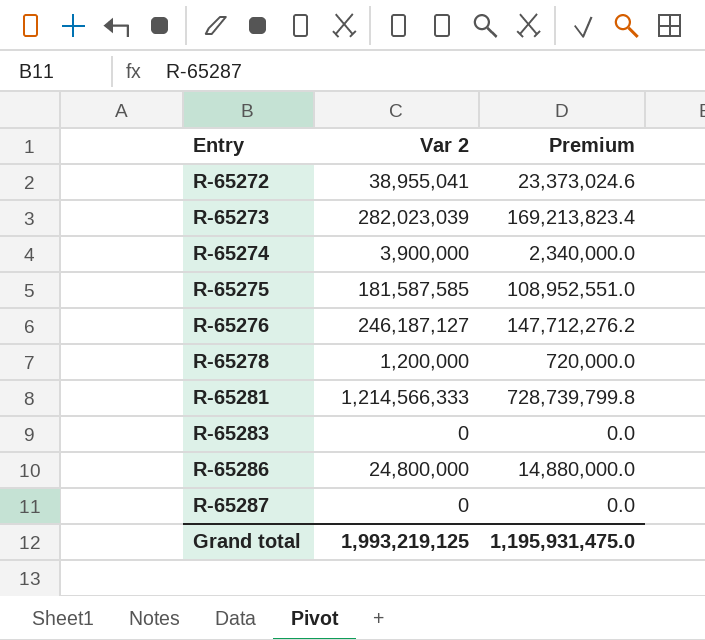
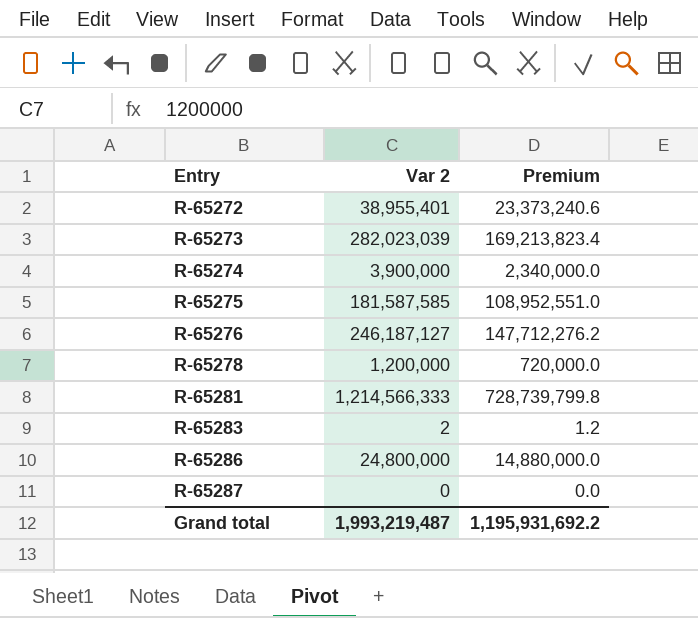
R-65272 | Var 2: 38,955,041 -> 38,955,401
R-65272 | Premium: 23,373,024.6 -> 23,373,240.6
R-65283 | Var 2: 0 -> 2
R-65283 | Premium: 0.0 -> 1.2
Grand total | Var 2: 1,993,219,125 -> 1,993,219,487
Grand total | Premium: 1,195,931,475.0 -> 1,195,931,692.2

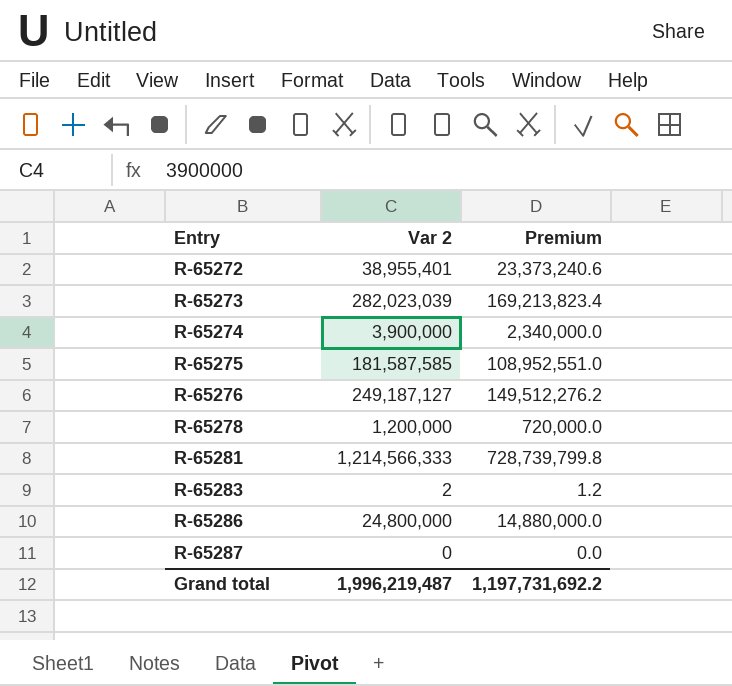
R-65276 | Var 2: 246,187,127 -> 249,187,127
R-65276 | Premium: 147,712,276.2 -> 149,512,276.2
Grand total | Var 2: 1,993,219,487 -> 1,996,219,487
Grand total | Premium: 1,195,931,692.2 -> 1,197,731,692.2

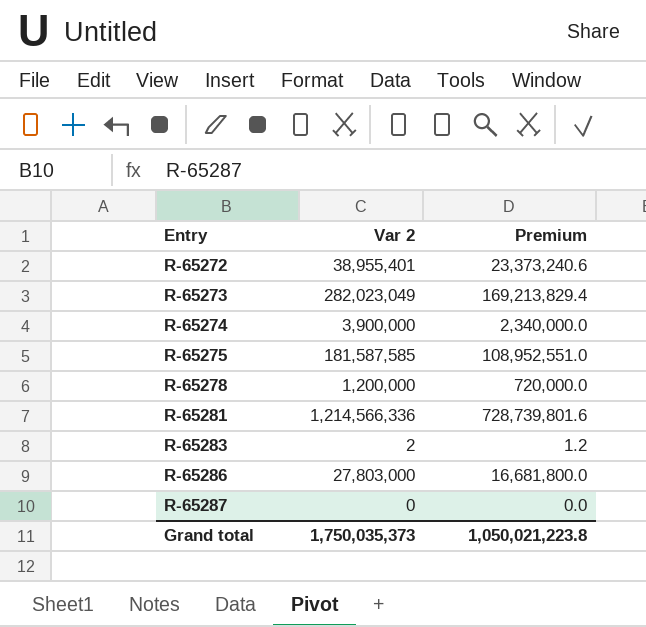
row R-65276: 249,187,127 | 149,512,276.2 -> none
R-65273 | Var 2: 282,023,039 -> 282,023,049
R-65273 | Premium: 169,213,823.4 -> 169,213,829.4
R-65281 | Var 2: 1,214,566,333 -> 1,214,566,336
R-65281 | Premium: 728,739,799.8 -> 728,739,801.6
R-65286 | Var 2: 24,800,000 -> 27,803,000
R-65286 | Premium: 14,880,000.0 -> 16,681,800.0
Grand total | Var 2: 1,996,219,487 -> 1,750,035,373
Grand total | Premium: 1,197,731,692.2 -> 1,050,021,223.8

